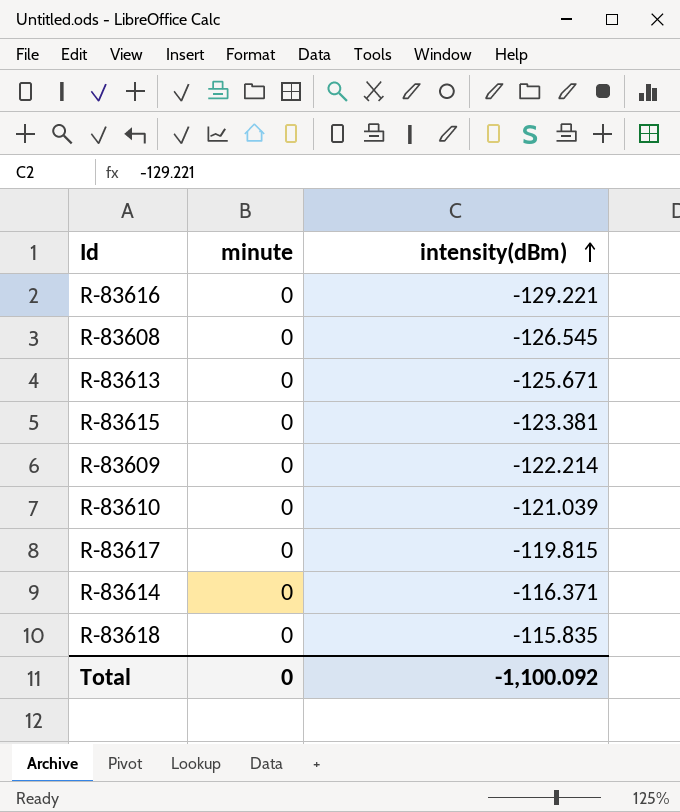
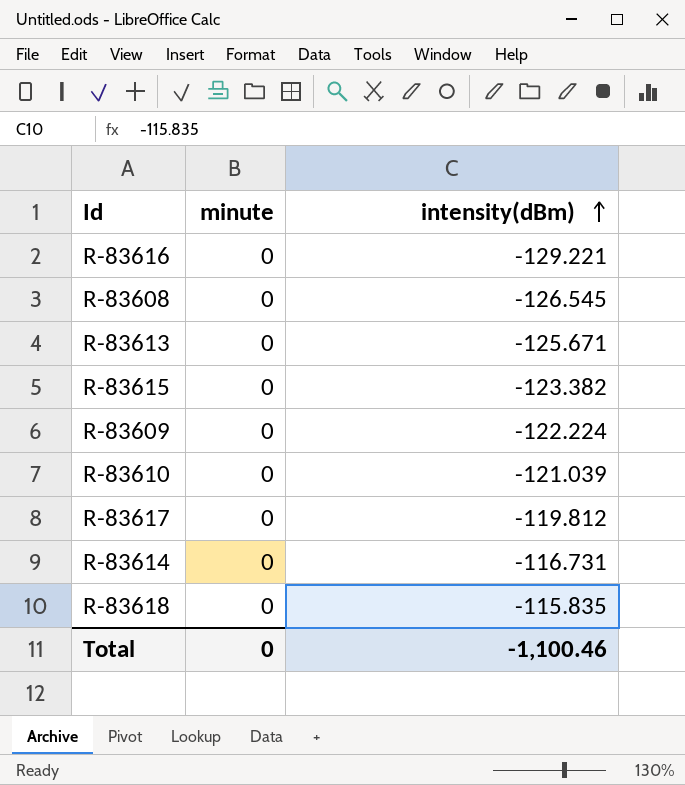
R-83615 | intensity(dBm): -123.381 -> -123.382
R-83609 | intensity(dBm): -122.214 -> -122.224
R-83617 | intensity(dBm): -119.815 -> -119.812
R-83614 | intensity(dBm): -116.371 -> -116.731
Total | intensity(dBm): -1,100.092 -> -1,100.46

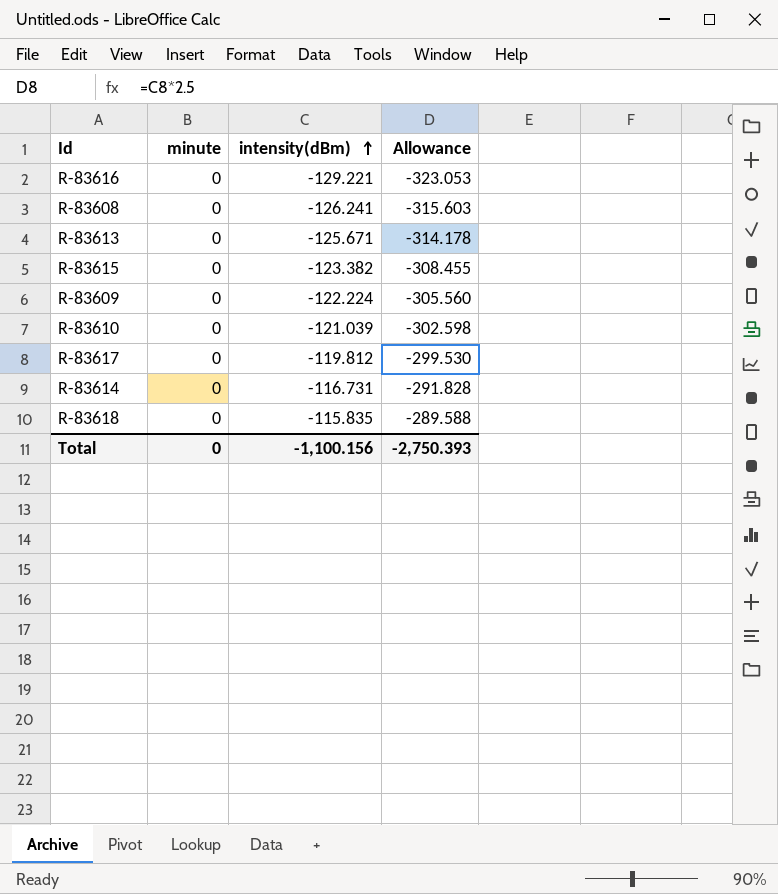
column Allowance | formula: none -> [intensity(dBm)] * 2.5
R-83608 | intensity(dBm): -126.545 -> -126.241
Total | intensity(dBm): -1,100.46 -> -1,100.156

